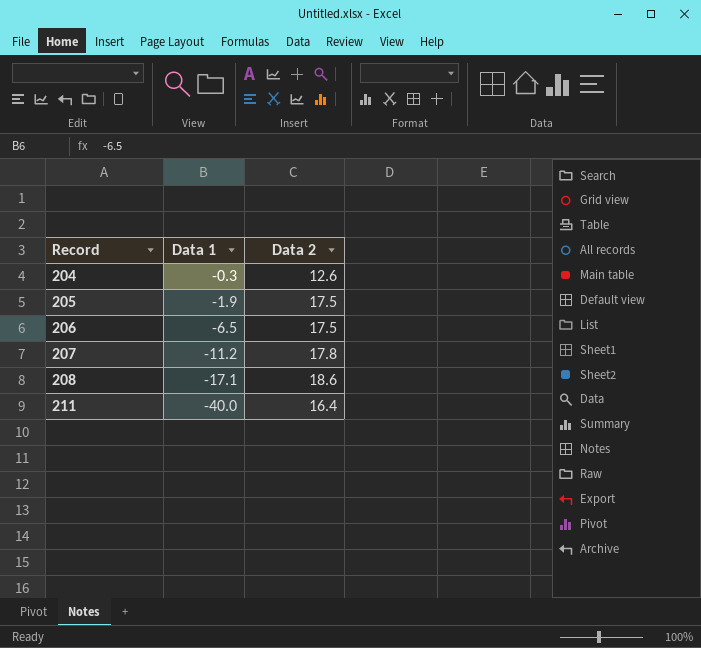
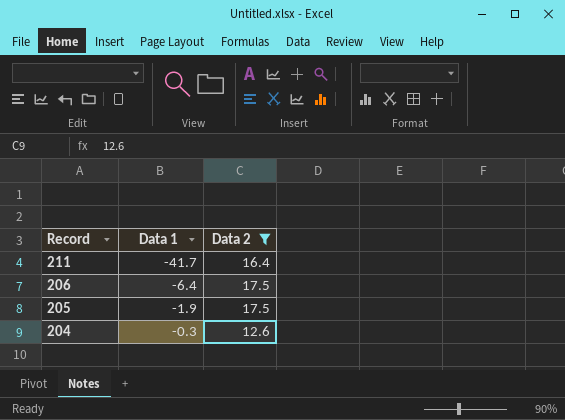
filter: none -> Data 2 <= 17.5
row order: Record ascending -> Record descending
211 | Data 1: -40.0 -> -41.7
206 | Data 1: -6.5 -> -6.4

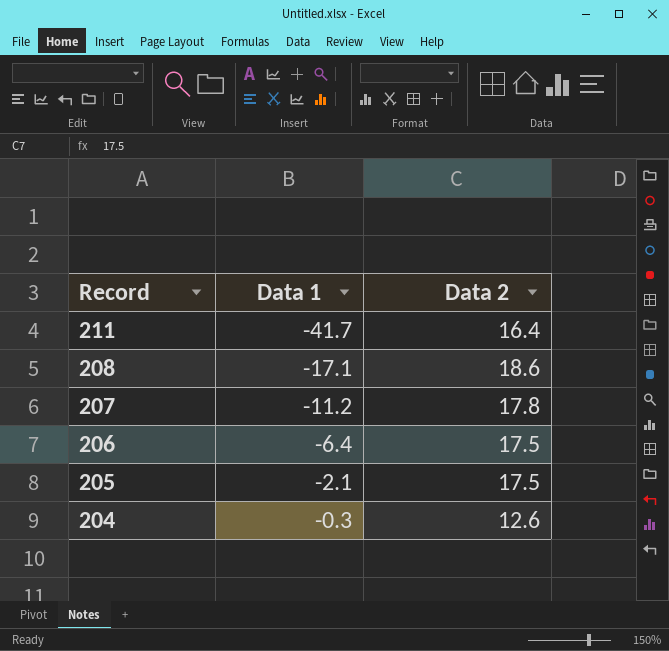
filter: Data 2 <= 17.5 -> none
205 | Data 1: -1.9 -> -2.1

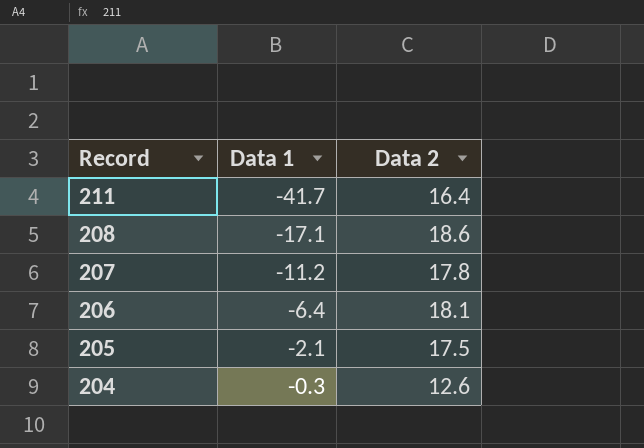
206 | Data 2: 17.5 -> 18.1

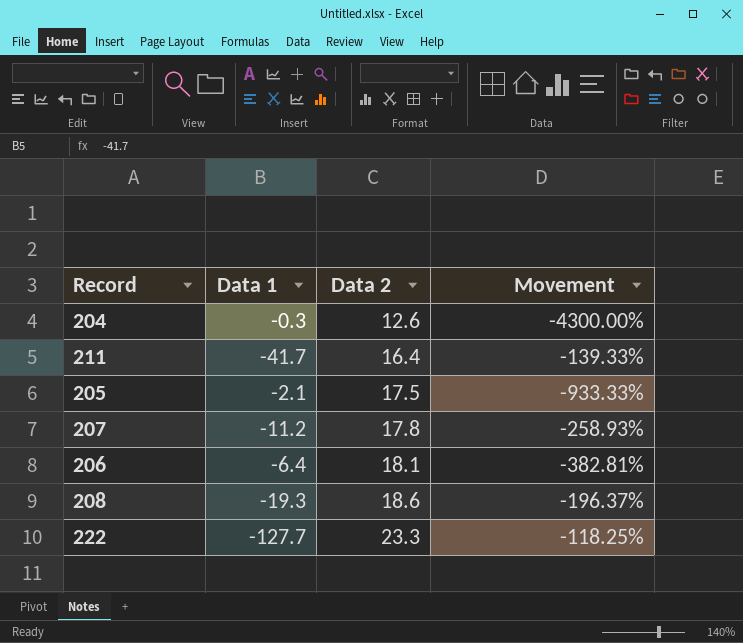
row order: Record descending -> Data 2 ascending
column Movement | formula: none -> ([Data 2] - [Data 1]) / [Data 1]
208 | Data 1: -17.1 -> -19.3
row 222: none -> -127.7 | 23.3 | -118.25%

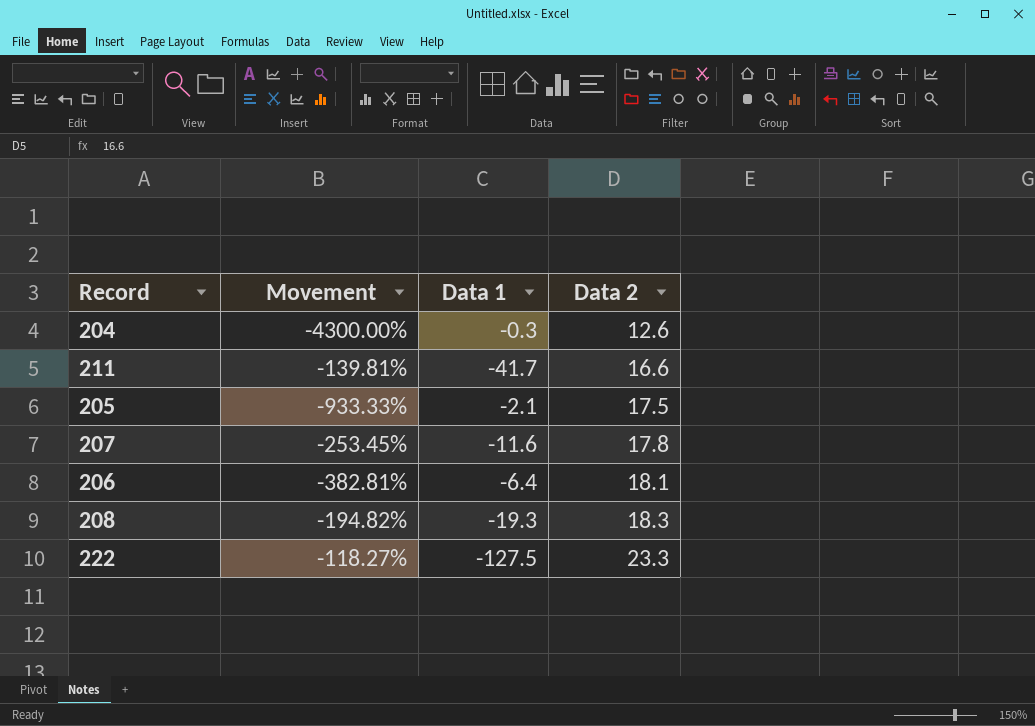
column Movement | position: 4 -> 2
211 | Movement: -139.33% -> -139.81%
211 | Data 2: 16.4 -> 16.6
207 | Movement: -258.93% -> -253.45%
207 | Data 1: -11.2 -> -11.6
208 | Movement: -196.37% -> -194.82%
208 | Data 2: 18.6 -> 18.3
222 | Movement: -118.25% -> -118.27%
222 | Data 1: -127.7 -> -127.5

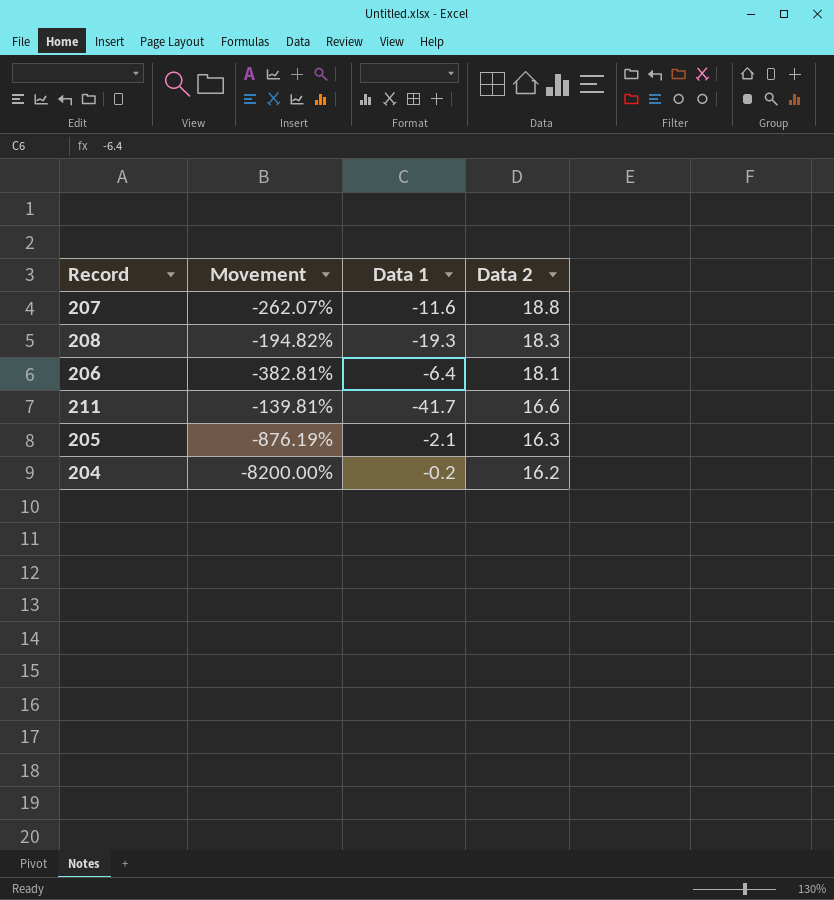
row order: Data 2 ascending -> Data 2 descending
row 222: -118.27% | -127.5 | 23.3 -> none
207 | Movement: -253.45% -> -262.07%
207 | Data 2: 17.8 -> 18.8
205 | Movement: -933.33% -> -876.19%
205 | Data 2: 17.5 -> 16.3
204 | Movement: -4300.00% -> -8200.00%
204 | Data 1: -0.3 -> -0.2
204 | Data 2: 12.6 -> 16.2

